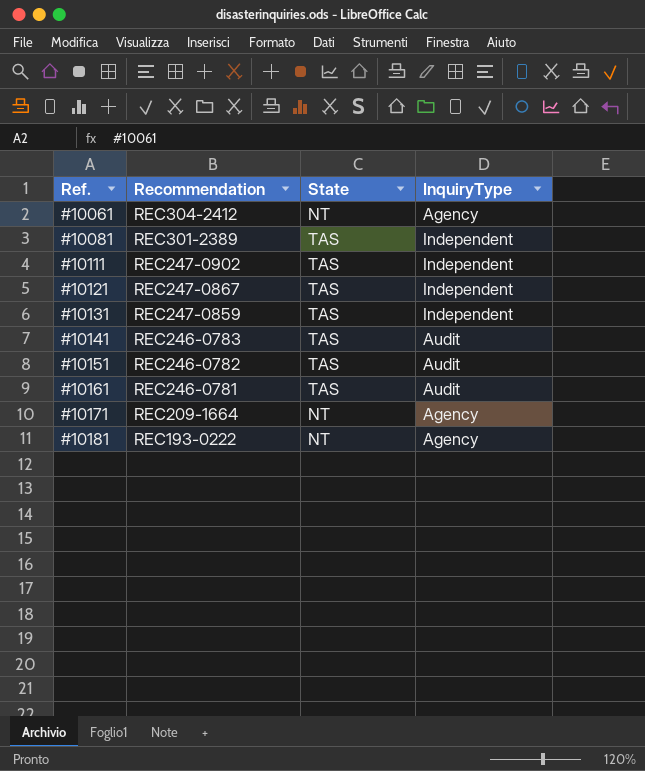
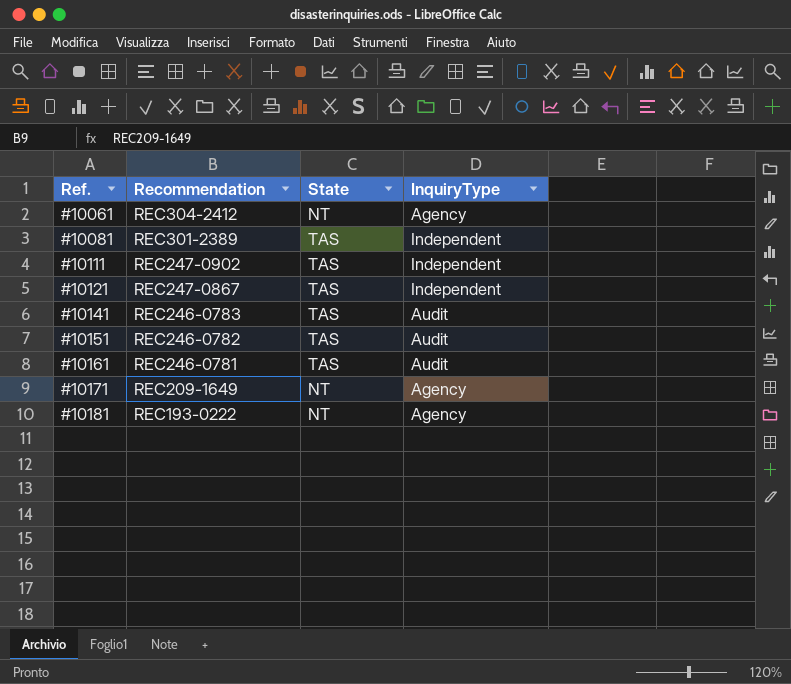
row #10131: REC247-0859 | TAS | Independent -> none
#10171 | Recommendation: REC209-1664 -> REC209-1649

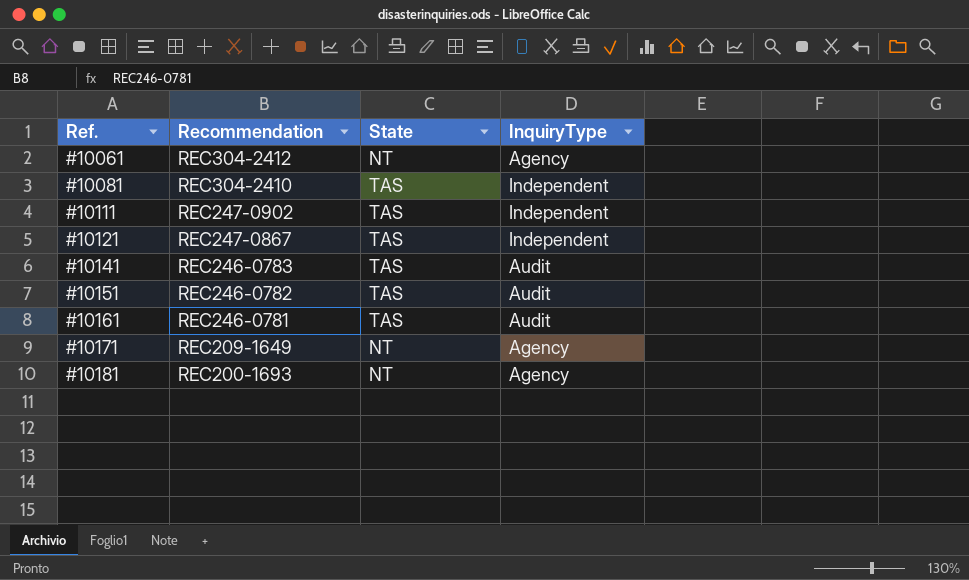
#10081 | Recommendation: REC301-2389 -> REC304-2410
#10181 | Recommendation: REC193-0222 -> REC200-1693

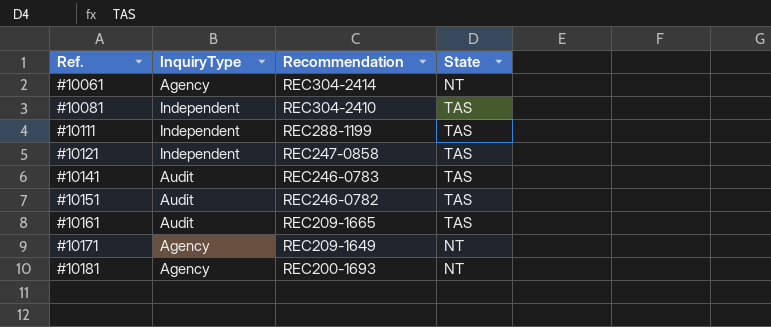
column InquiryType | position: 4 -> 2
#10061 | Recommendation: REC304-2412 -> REC304-2414
#10111 | Recommendation: REC247-0902 -> REC288-1199
#10121 | Recommendation: REC247-0867 -> REC247-0858
#10161 | Recommendation: REC246-0781 -> REC209-1665

